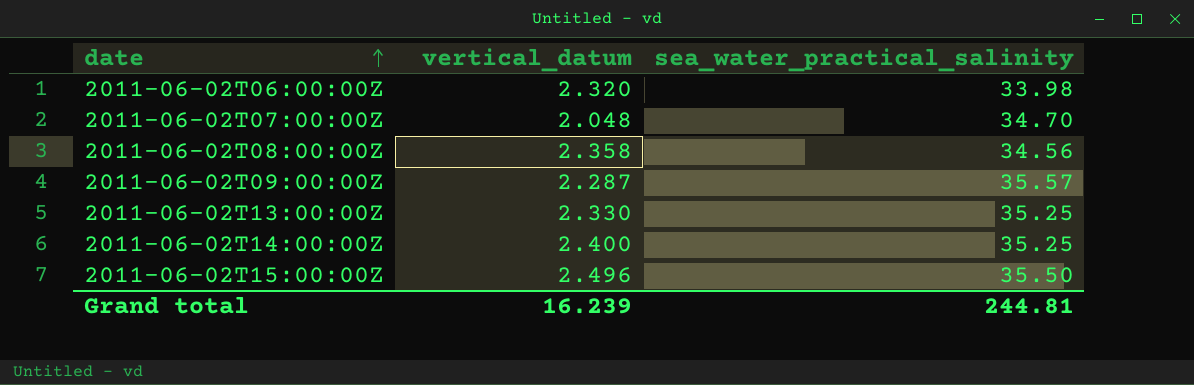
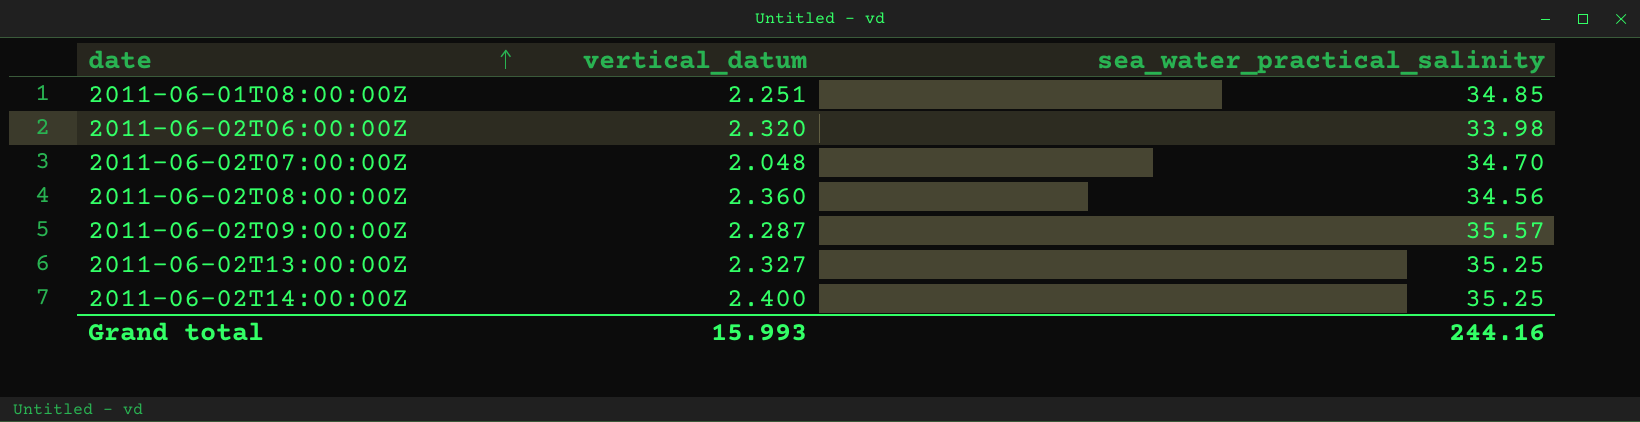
row 2011-06-02T15:00:00Z: 2.496 | 35.50 -> none
row 2011-06-01T08:00:00Z: none -> 2.251 | 34.85
2011-06-02T08:00:00Z | vertical_datum: 2.358 -> 2.360
2011-06-02T13:00:00Z | vertical_datum: 2.330 -> 2.327
Grand total | vertical_datum: 16.239 -> 15.993
Grand total | sea_water_practical_salinity: 244.81 -> 244.16

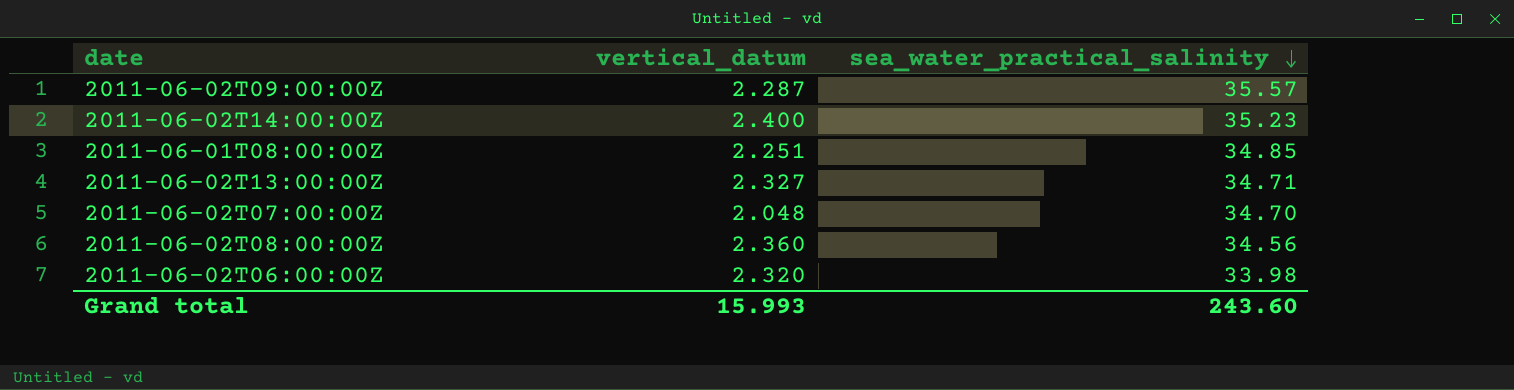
row order: date ascending -> sea_water_practical_salinity descending
2011-06-02T14:00:00Z | sea_water_practical_salinity: 35.25 -> 35.23
2011-06-02T13:00:00Z | sea_water_practical_salinity: 35.25 -> 34.71
Grand total | sea_water_practical_salinity: 244.16 -> 243.60

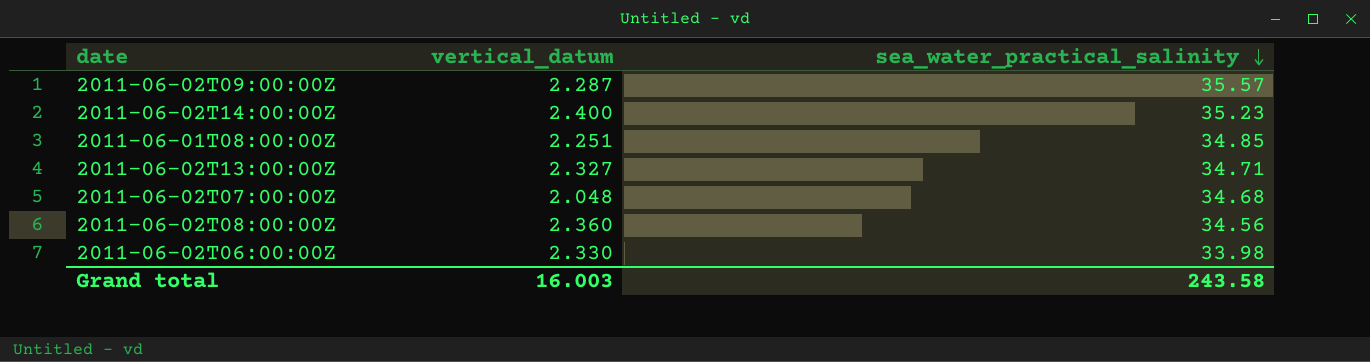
2011-06-02T07:00:00Z | sea_water_practical_salinity: 34.70 -> 34.68
2011-06-02T06:00:00Z | vertical_datum: 2.320 -> 2.330
Grand total | vertical_datum: 15.993 -> 16.003
Grand total | sea_water_practical_salinity: 243.60 -> 243.58

